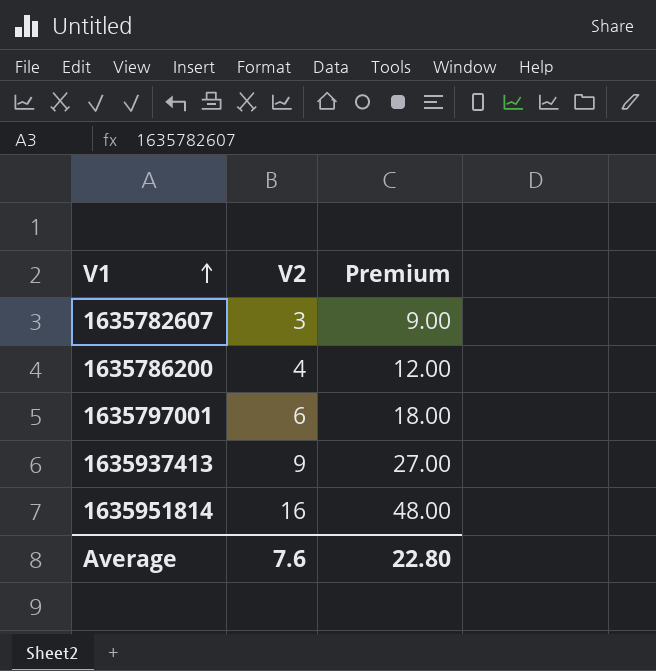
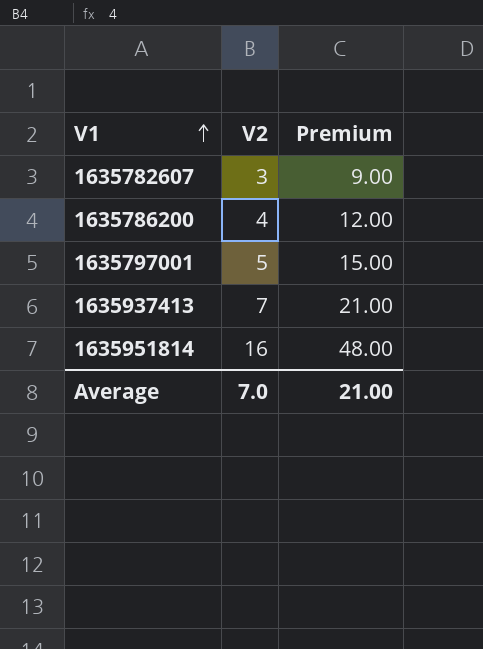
1635797001 | V2: 6 -> 5
1635797001 | Premium: 18.00 -> 15.00
1635937413 | V2: 9 -> 7
1635937413 | Premium: 27.00 -> 21.00
Average | V2: 7.6 -> 7.0
Average | Premium: 22.80 -> 21.00

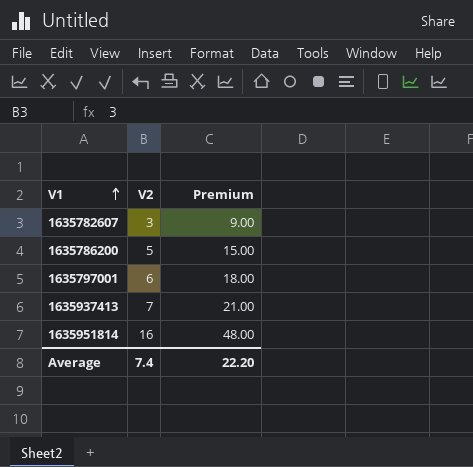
1635786200 | V2: 4 -> 5
1635786200 | Premium: 12.00 -> 15.00
1635797001 | V2: 5 -> 6
1635797001 | Premium: 15.00 -> 18.00
Average | V2: 7.0 -> 7.4
Average | Premium: 21.00 -> 22.20

